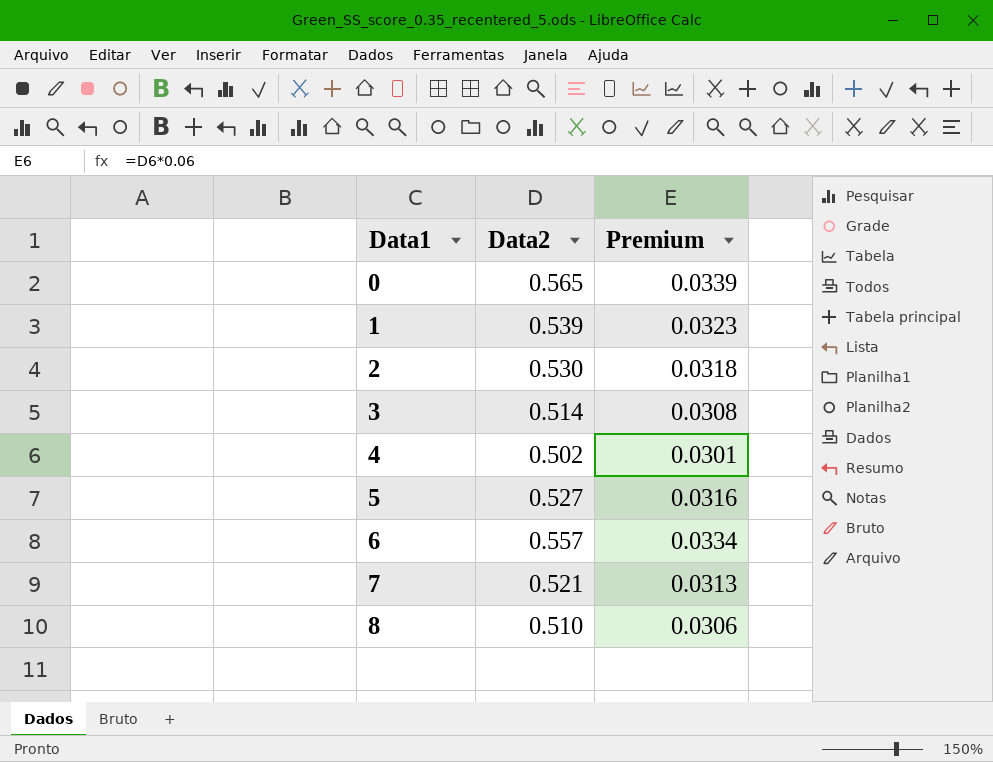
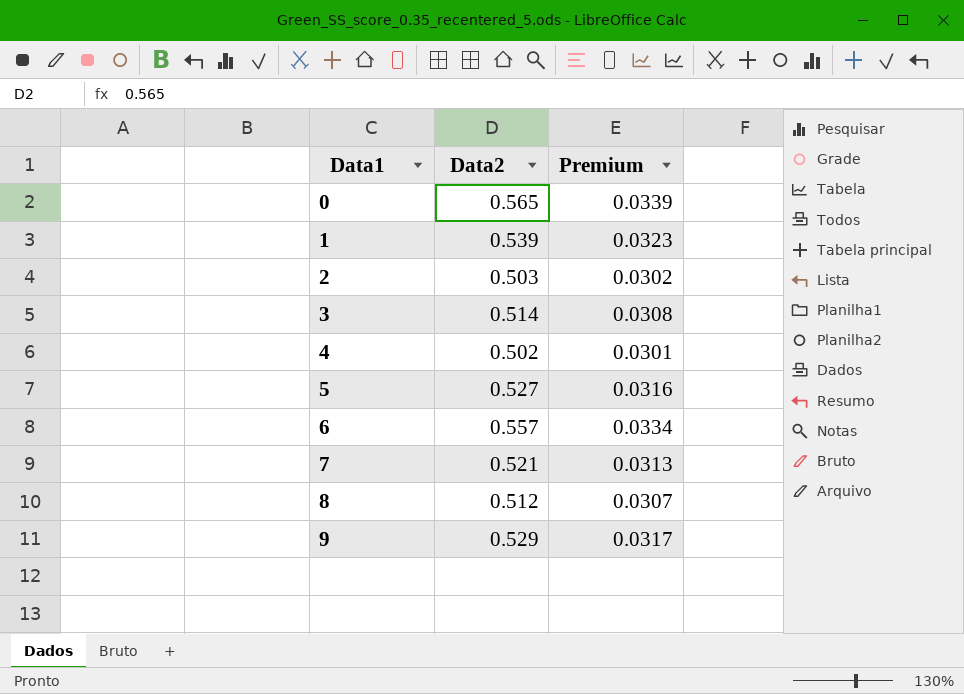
2 | Data2: 0.530 -> 0.503
2 | Premium: 0.0318 -> 0.0302
8 | Data2: 0.510 -> 0.512
8 | Premium: 0.0306 -> 0.0307
row 9: none -> 0.529 | 0.0317

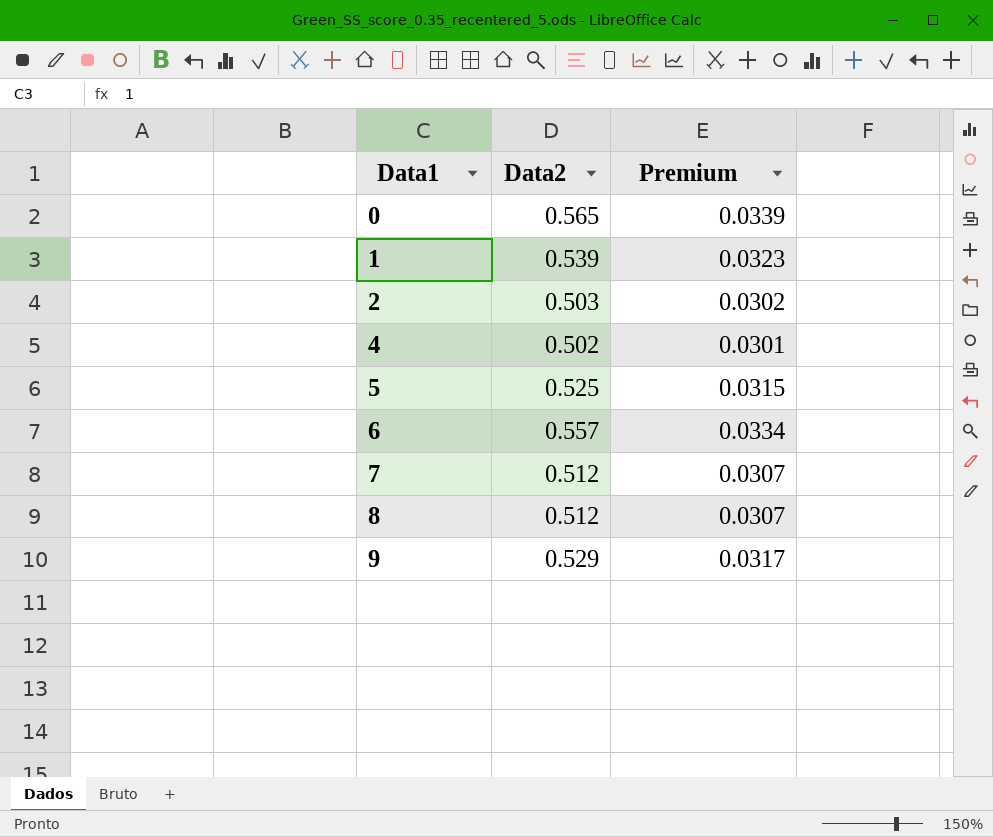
row 3: 0.514 | 0.0308 -> none
5 | Data2: 0.527 -> 0.525
5 | Premium: 0.0316 -> 0.0315
7 | Data2: 0.521 -> 0.512
7 | Premium: 0.0313 -> 0.0307

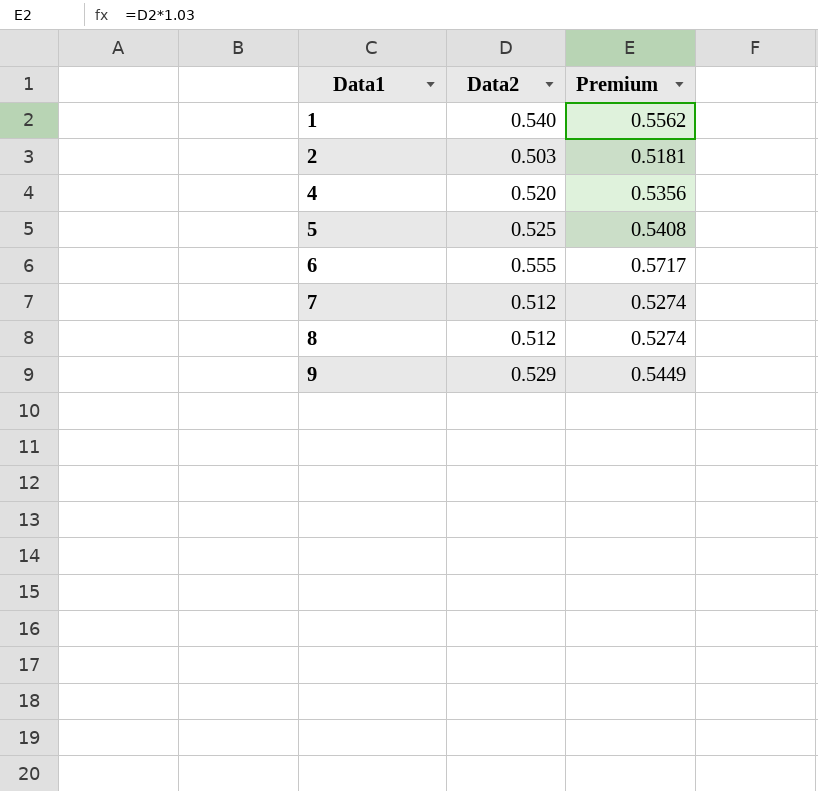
column Premium | formula: [Data2] * 0.06 -> [Data2] * 1.03
row 0: 0.565 | 0.0339 -> none
1 | Data2: 0.539 -> 0.540
4 | Data2: 0.502 -> 0.520
6 | Data2: 0.557 -> 0.555

